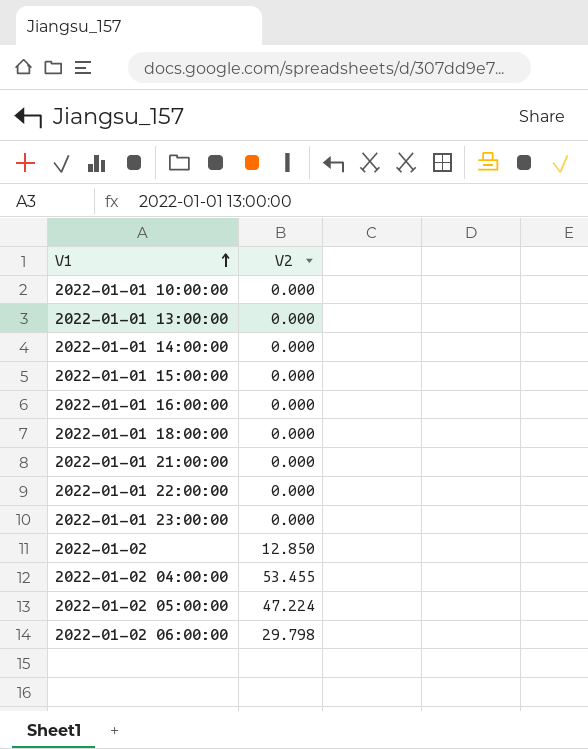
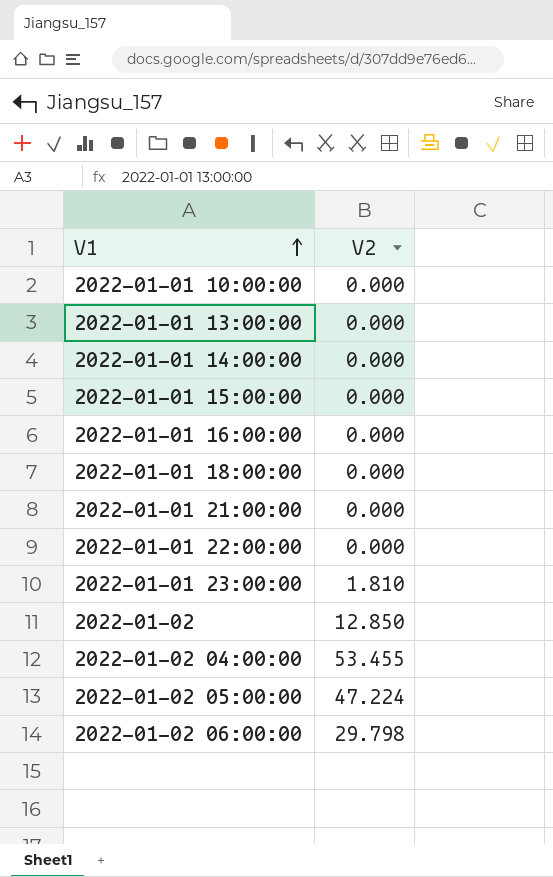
2022-01-01 23:00:00 | V2: 0.000 -> 1.810

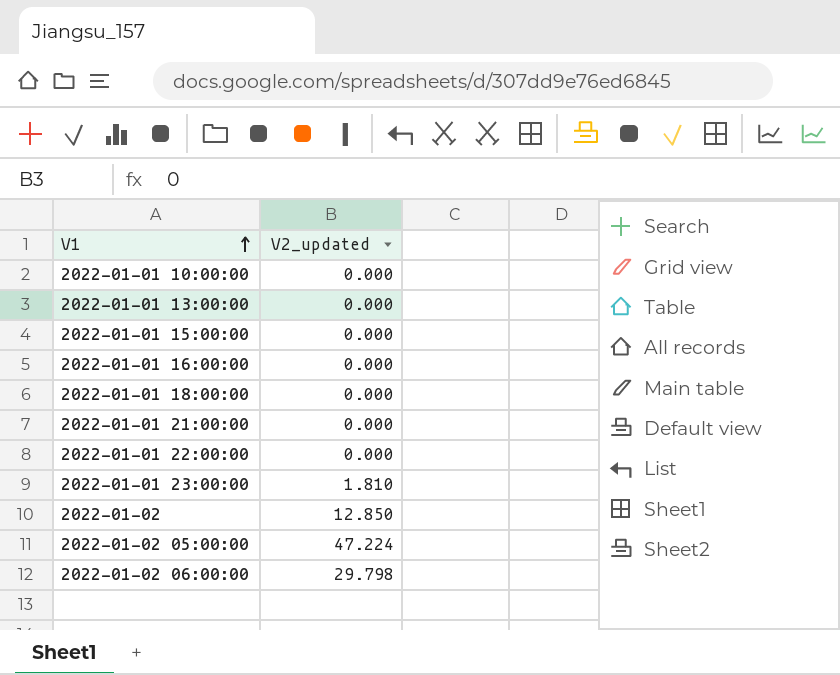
column name: V2 -> V2_updated
row 2022-01-01 14:00:00: 0.000 -> none
row 2022-01-02 04:00:00: 53.455 -> none

